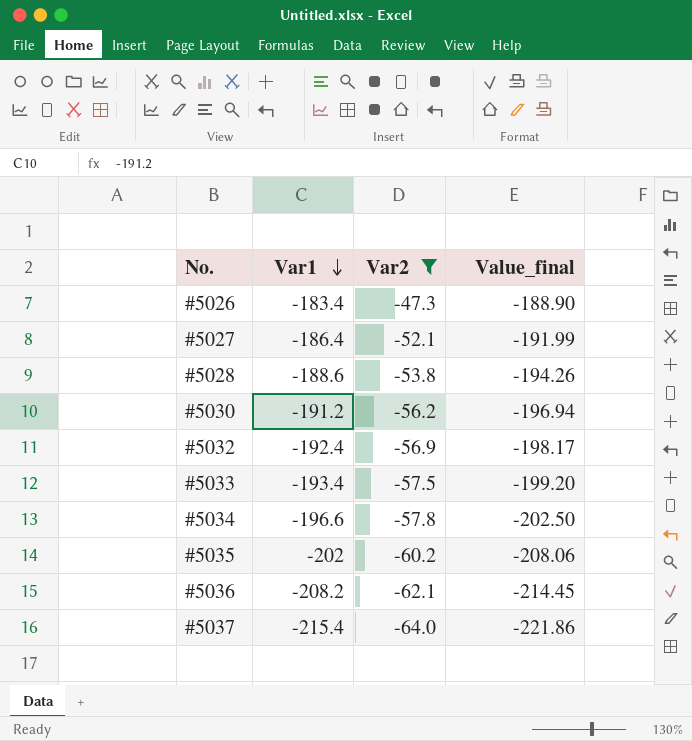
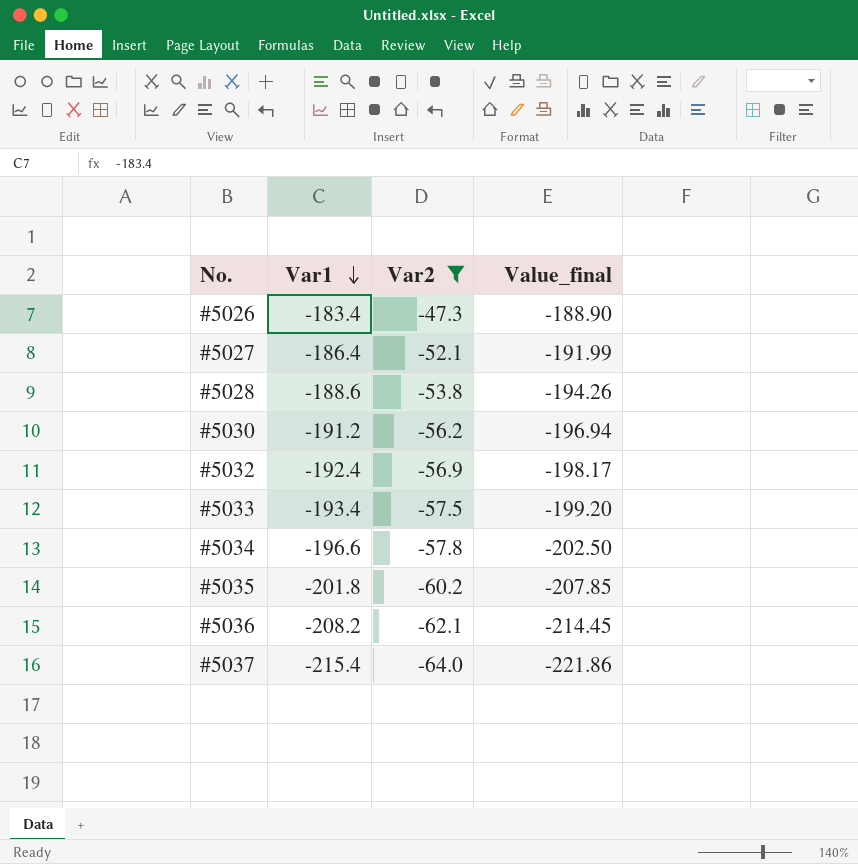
#5035 | Var1: -202 -> -201.8
#5035 | Value_final: -208.06 -> -207.85

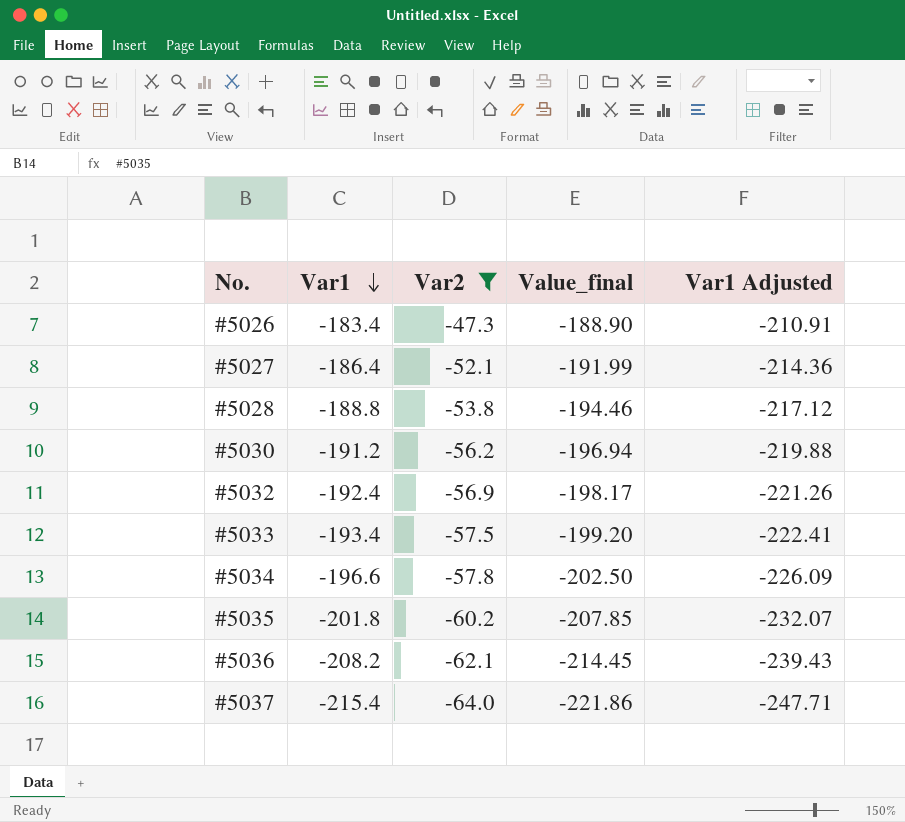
column Var1 Adjusted | formula: none -> [Var1] * 1.15
#5028 | Var1: -188.6 -> -188.8
#5028 | Value_final: -194.26 -> -194.46

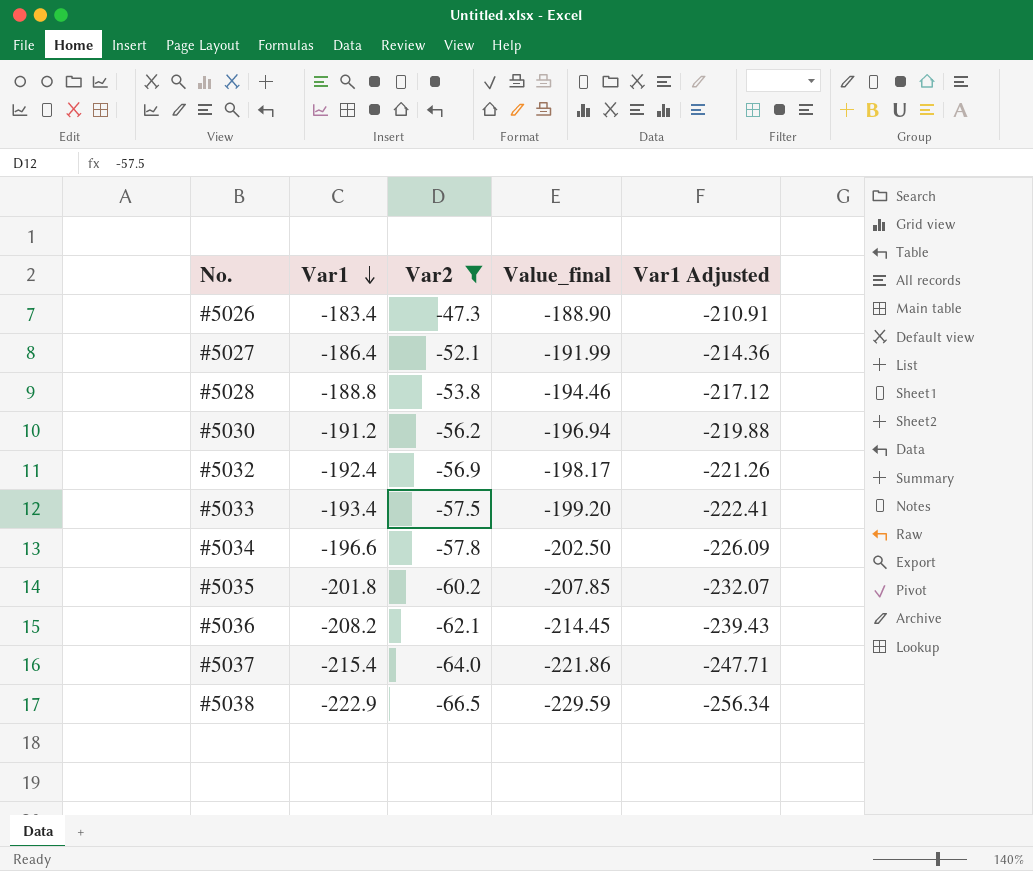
row #5038: none -> -222.9 | -66.5 | -229.59 | -256.34

